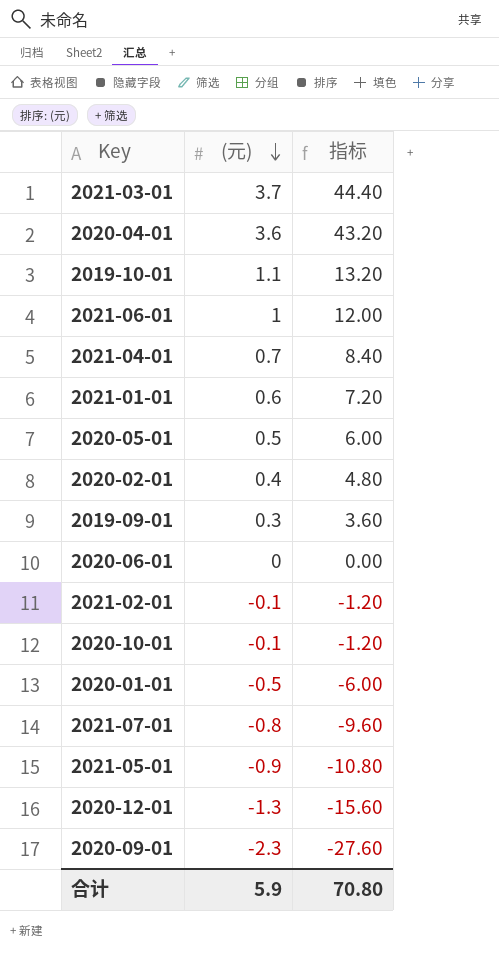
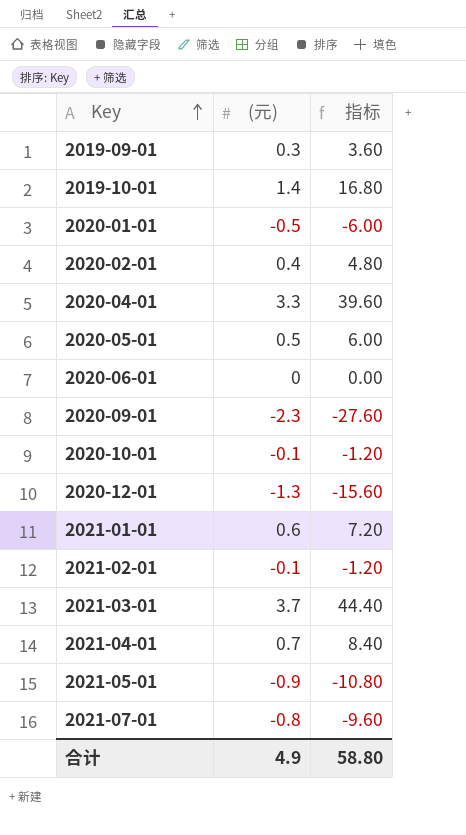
row order: (元) descending -> Key ascending
row 2021-06-01: 1 | 12.00 -> none
2019-10-01 | (元): 1.1 -> 1.4
2019-10-01 | 指标: 13.20 -> 16.80
2020-04-01 | (元): 3.6 -> 3.3
2020-04-01 | 指标: 43.20 -> 39.60
合计 | (元): 5.9 -> 4.9
合计 | 指标: 70.80 -> 58.80

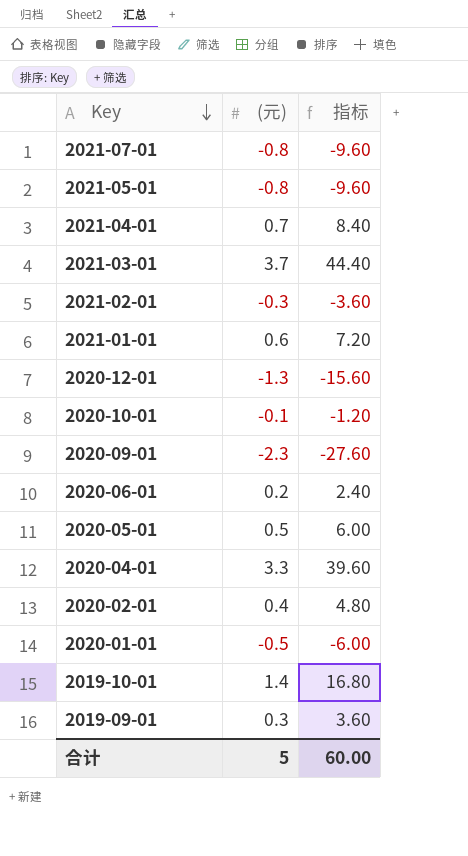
row order: Key ascending -> Key descending
2021-05-01 | (元): -0.9 -> -0.8
2021-05-01 | 指标: -10.80 -> -9.60
2021-02-01 | (元): -0.1 -> -0.3
2021-02-01 | 指标: -1.20 -> -3.60
2020-06-01 | (元): 0 -> 0.2
2020-06-01 | 指标: 0.00 -> 2.40
合计 | (元): 4.9 -> 5
合计 | 指标: 58.80 -> 60.00

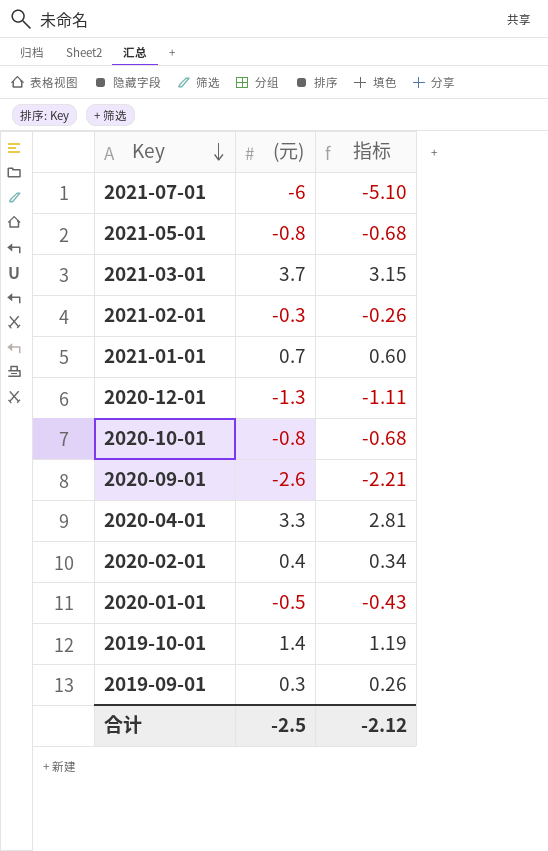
column 指标 | formula: [(元)] * 12 -> [(元)] * 0.85
row 2021-04-01: 0.7 | 8.40 -> none
row 2020-06-01: 0.2 | 2.40 -> none
row 2020-05-01: 0.5 | 6.00 -> none
2021-07-01 | (元): -0.8 -> -6
2021-01-01 | (元): 0.6 -> 0.7
2020-10-01 | (元): -0.1 -> -0.8
2020-09-01 | (元): -2.3 -> -2.6
合计 | (元): 5 -> -2.5
合计 | 指标: 60.00 -> -2.12

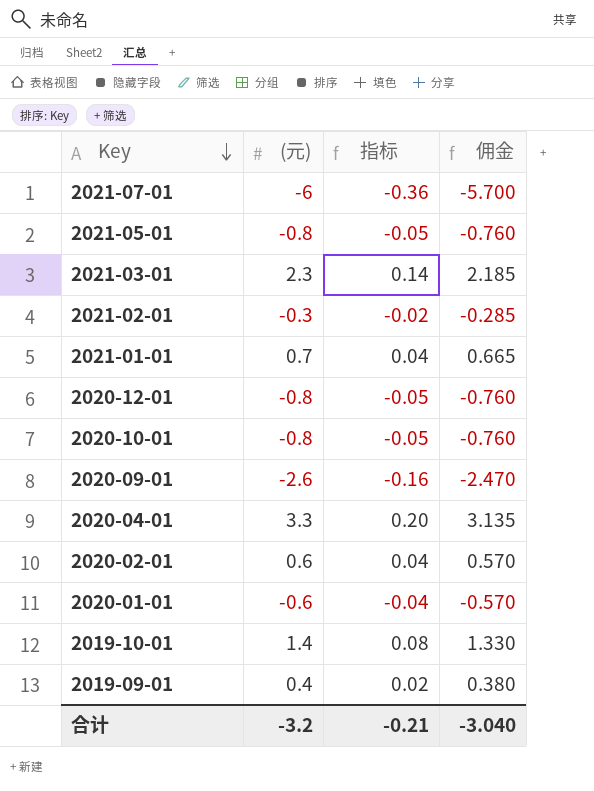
column 指标 | formula: [(元)] * 0.85 -> [(元)] * 0.06
column 佣金 | formula: none -> [(元)] * 0.95
2021-03-01 | (元): 3.7 -> 2.3
2020-12-01 | (元): -1.3 -> -0.8
2020-02-01 | (元): 0.4 -> 0.6
2020-01-01 | (元): -0.5 -> -0.6
2019-09-01 | (元): 0.3 -> 0.4
合计 | (元): -2.5 -> -3.2
合计 | 指标: -2.12 -> -0.21

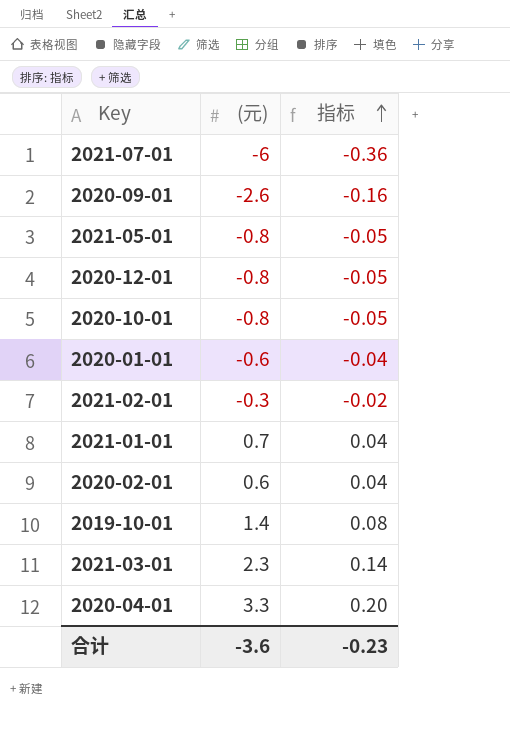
row order: Key descending -> 指标 ascending
column 佣金 | formula: [(元)] * 0.95 -> none
row 2019-09-01: 0.4 | 0.02 | 0.380 -> none
合计 | (元): -3.2 -> -3.6
合计 | 指标: -0.21 -> -0.23

